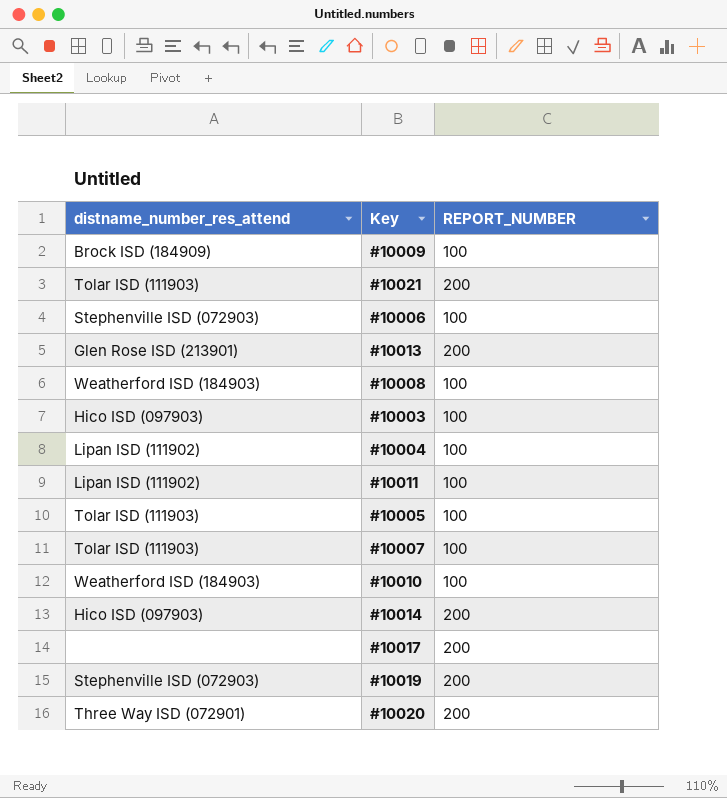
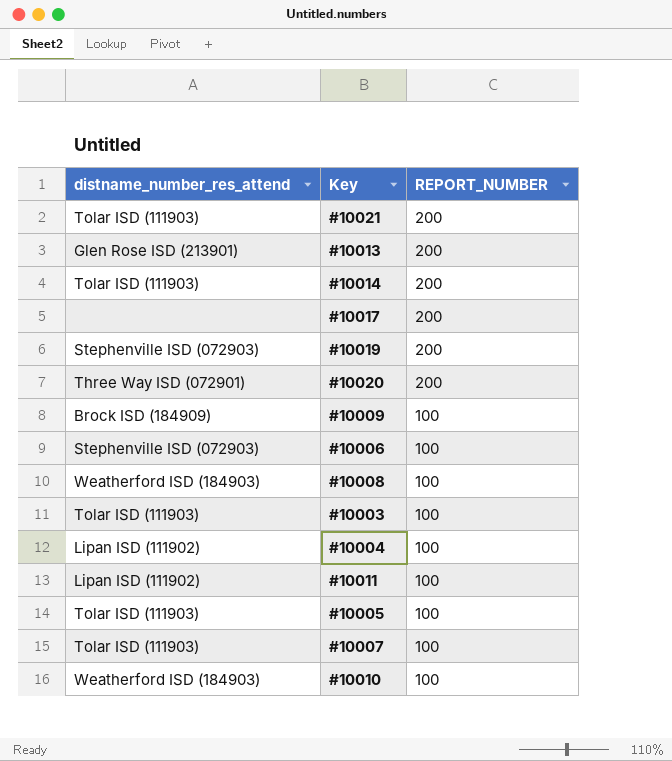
row order: none -> REPORT_NUMBER descending
#10014 | distname_number_res_attend: Hico ISD (097903) -> Tolar ISD (111903)
#10003 | distname_number_res_attend: Hico ISD (097903) -> Tolar ISD (111903)

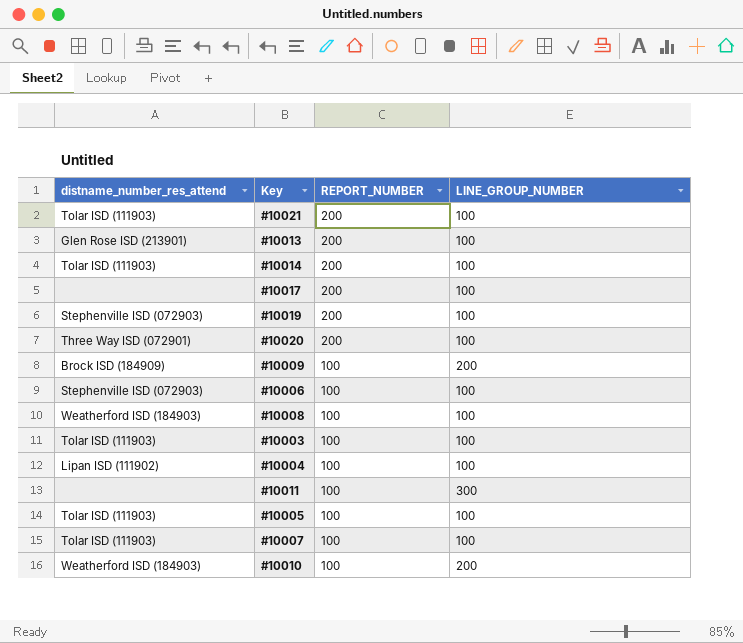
column LINE_GROUP_NUMBER | position: none -> 4
#10011 | distname_number_res_attend: Lipan ISD (111902) -> none

